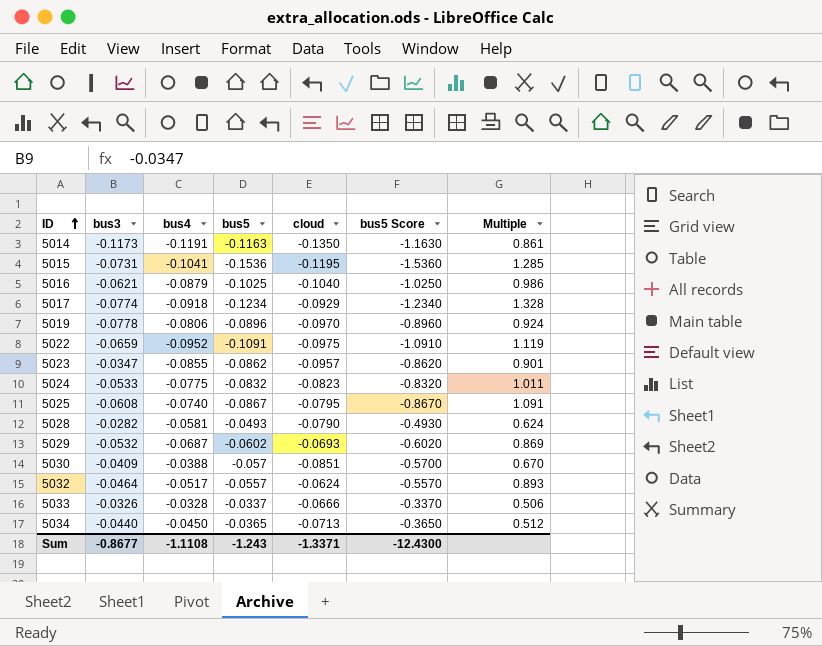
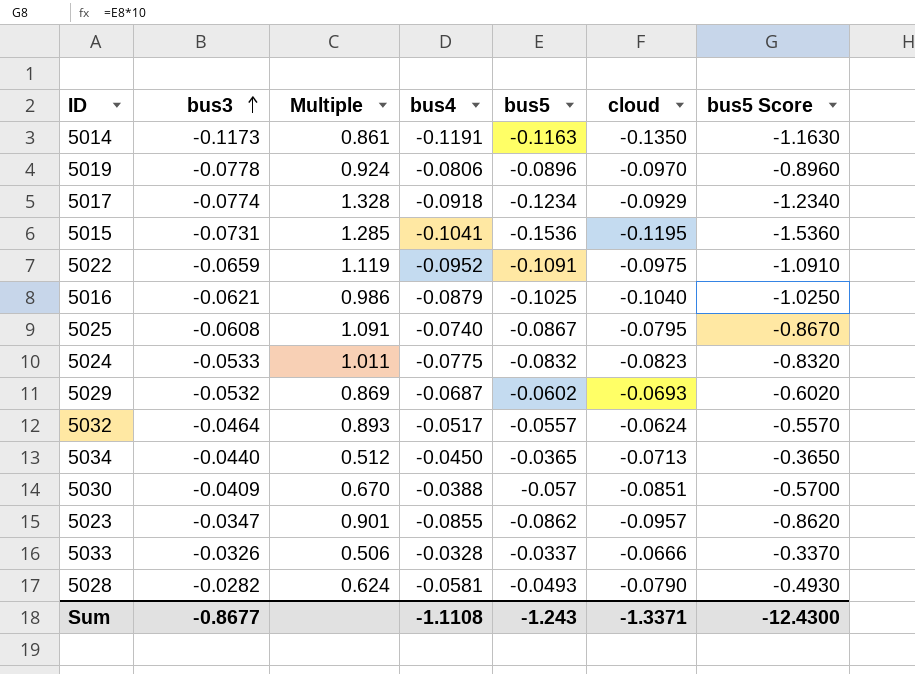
row order: ID ascending -> bus3 ascending
column Multiple | position: 7 -> 3

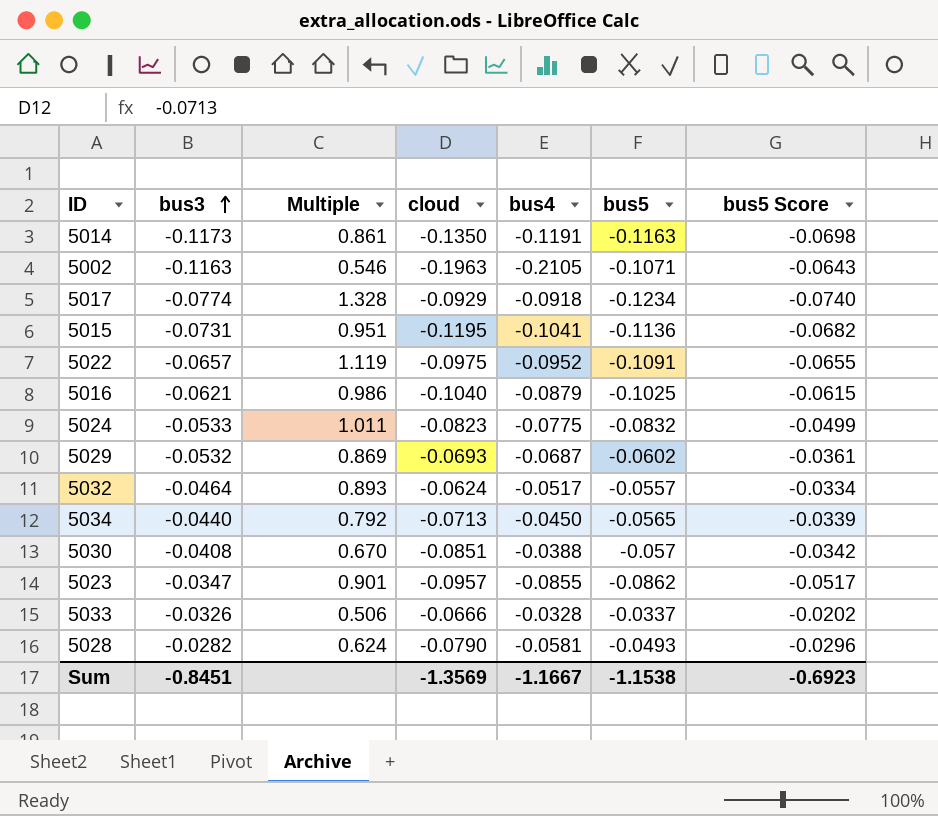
column cloud | position: 6 -> 4
column bus5 Score | formula: [bus5] * 10 -> [bus5] * 0.6
row 5019: -0.0778 | 0.924 | -0.0806 | -0.0896 | -0.0970 | -0.8960 -> none
row 5025: -0.0608 | 1.091 | -0.0740 | -0.0867 | -0.0795 | -0.8670 -> none
row 5002: none -> -0.1163 | 0.546 | -0.1963 | -0.2105 | -0.1071 | -0.0643
5015 | Multiple: 1.285 -> 0.951
5015 | bus5: -0.1536 -> -0.1136
5022 | bus3: -0.0659 -> -0.0657
5034 | Multiple: 0.512 -> 0.792
5034 | bus5: -0.0365 -> -0.0565
5030 | bus3: -0.0409 -> -0.0408
Sum | bus3: -0.8677 -> -0.8451
Sum | cloud: -1.3371 -> -1.3569
Sum | bus4: -1.1108 -> -1.1667
Sum | bus5: -1.243 -> -1.1538
Sum | bus5 Score: -12.4300 -> -0.6923

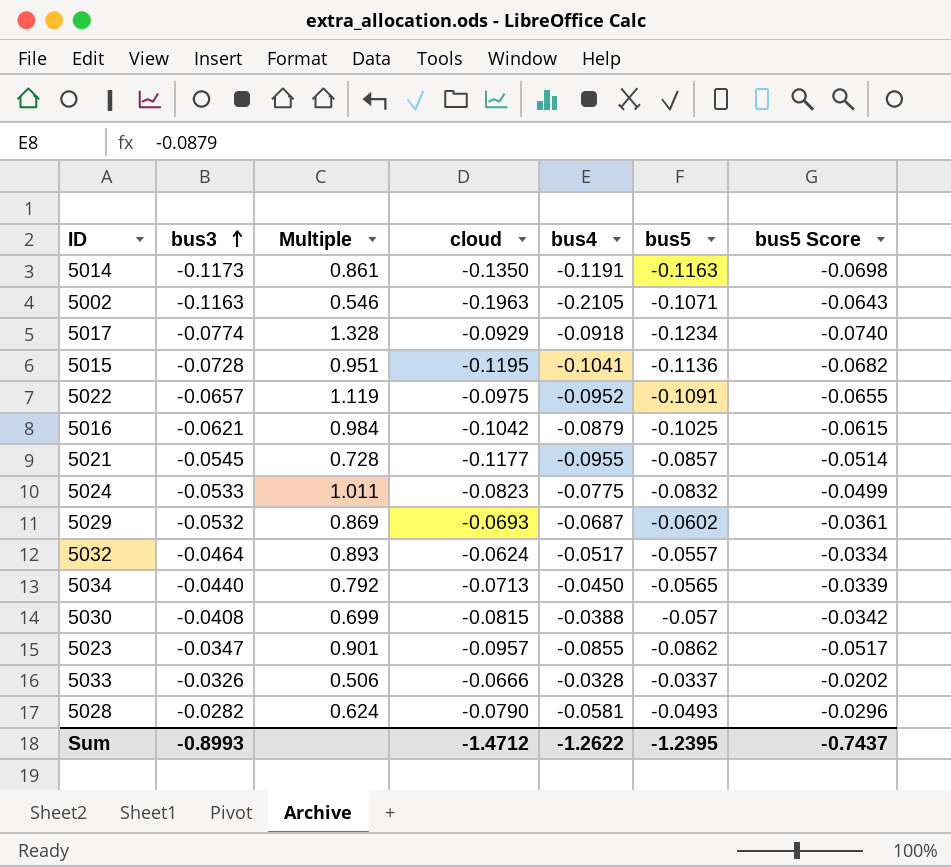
5015 | bus3: -0.0731 -> -0.0728
5016 | Multiple: 0.986 -> 0.984
5016 | cloud: -0.1040 -> -0.1042
row 5021: none -> -0.0545 | 0.728 | -0.1177 | -0.0955 | -0.0857 | -0.0514
5030 | Multiple: 0.670 -> 0.699
5030 | cloud: -0.0851 -> -0.0815
Sum | bus3: -0.8451 -> -0.8993
Sum | cloud: -1.3569 -> -1.4712
Sum | bus4: -1.1667 -> -1.2622
Sum | bus5: -1.1538 -> -1.2395
Sum | bus5 Score: -0.6923 -> -0.7437

